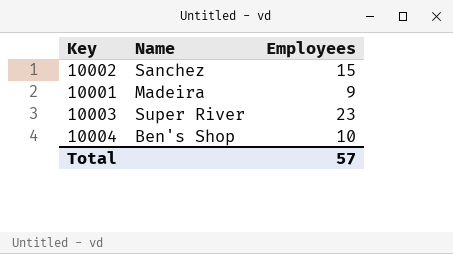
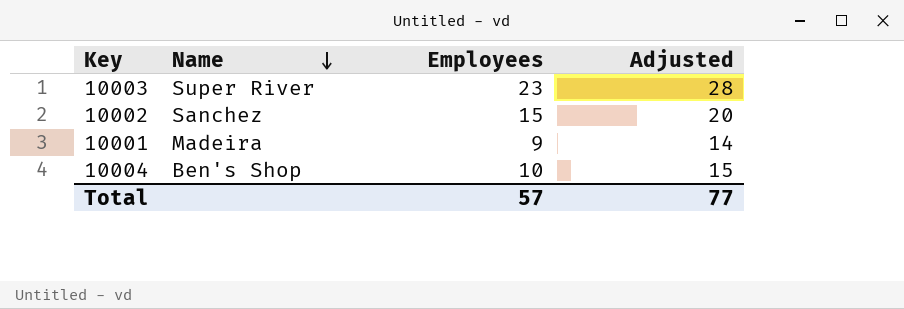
row order: none -> Name descending
column Adjusted | formula: none -> [Employees] + 5

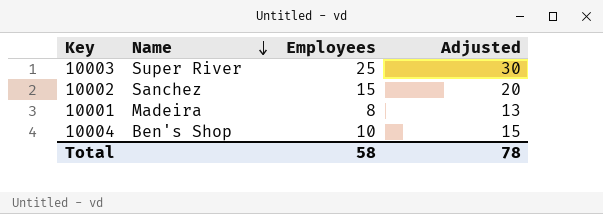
10003 | Employees: 23 -> 25
10003 | Adjusted: 28 -> 30
10001 | Employees: 9 -> 8
10001 | Adjusted: 14 -> 13
Total | Employees: 57 -> 58
Total | Adjusted: 77 -> 78

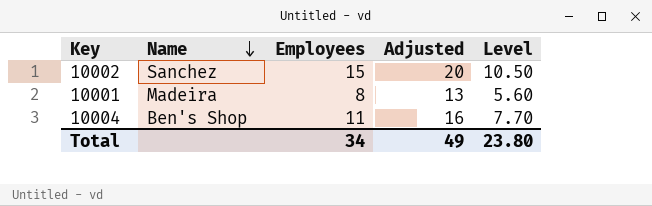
column Level | formula: none -> [Employees] * 0.7
row 10003: Super River | 25 | 30 -> none
10004 | Employees: 10 -> 11
10004 | Adjusted: 15 -> 16
Total | Employees: 58 -> 34
Total | Adjusted: 78 -> 49

